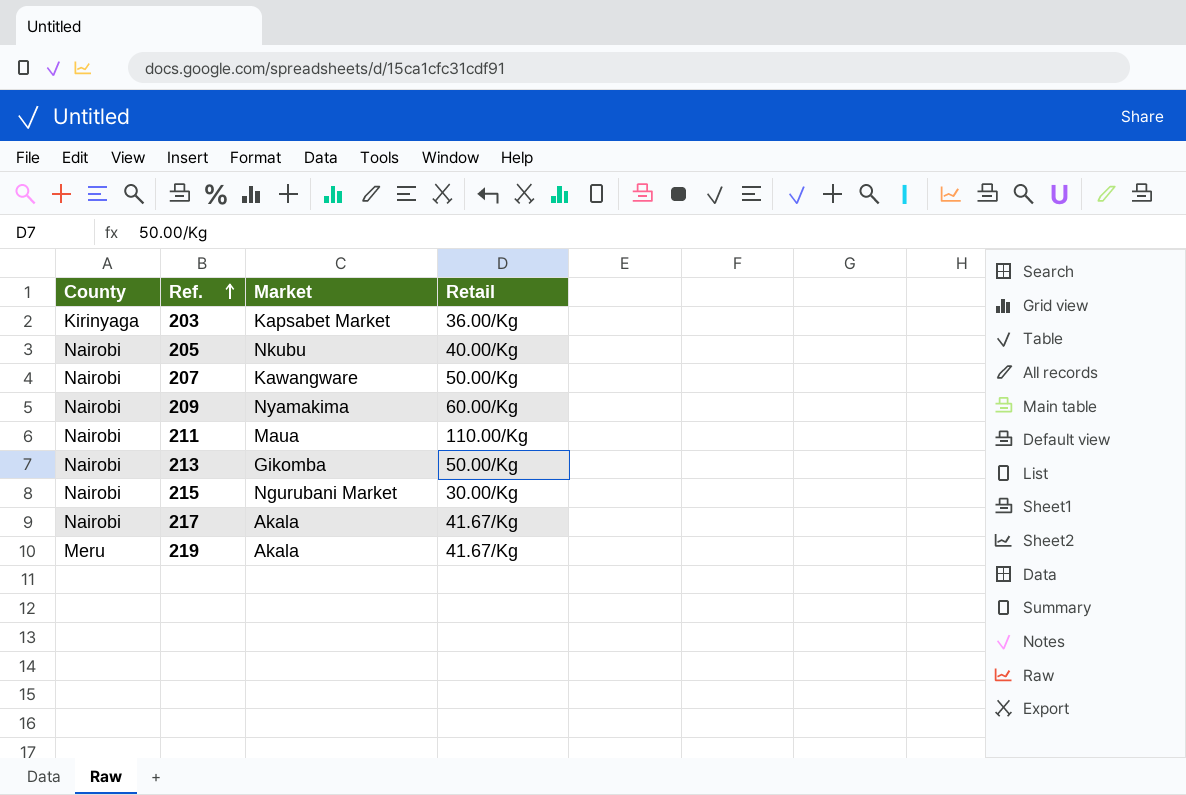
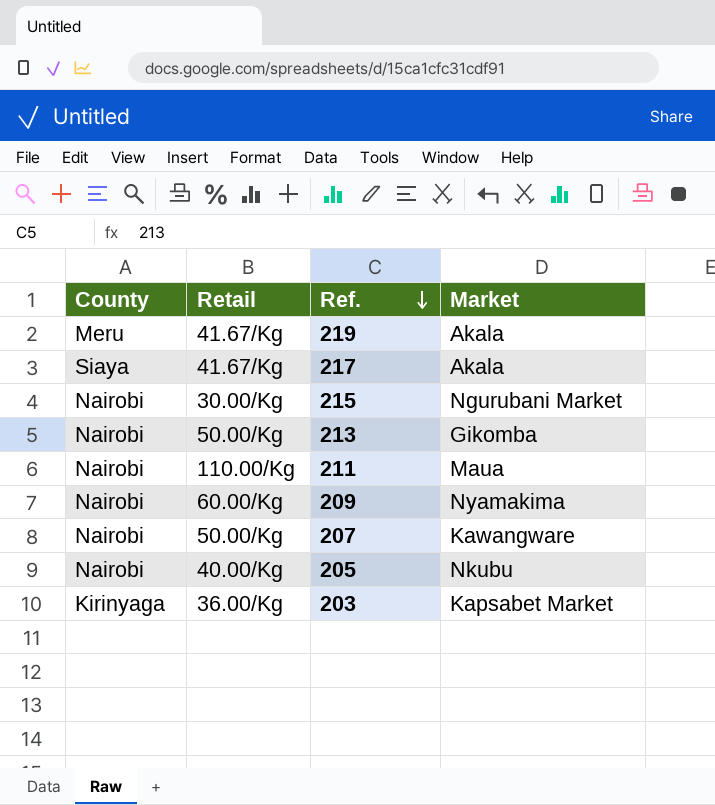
row order: Ref. ascending -> Ref. descending
column Retail | position: 4 -> 2
217 | County: Nairobi -> Siaya

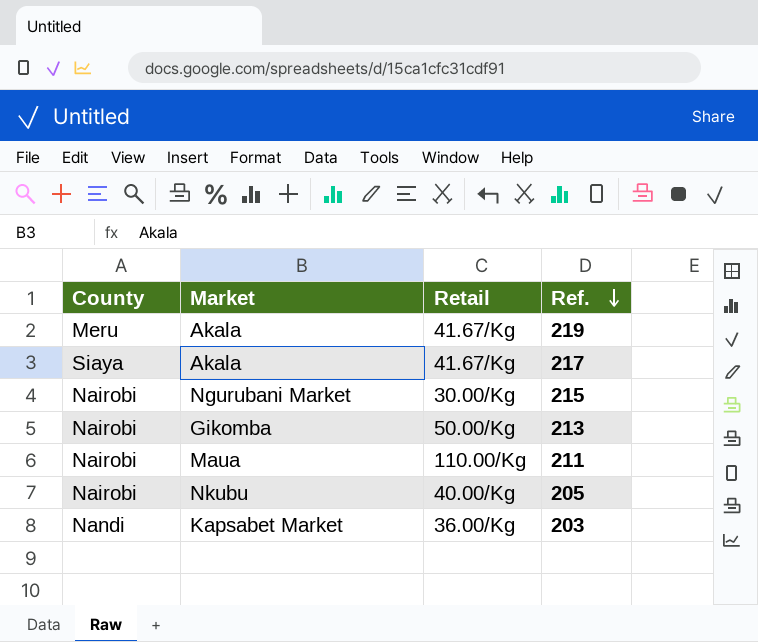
column Market | position: 4 -> 2
row 209: Nairobi | 60.00/Kg | Nyamakima -> none
row 207: Nairobi | 50.00/Kg | Kawangware -> none
203 | County: Kirinyaga -> Nandi

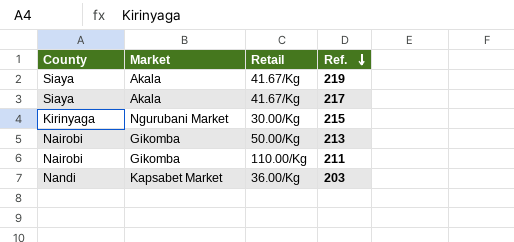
row 205: Nairobi | Nkubu | 40.00/Kg -> none
219 | County: Meru -> Siaya
215 | County: Nairobi -> Kirinyaga
211 | Market: Maua -> Gikomba

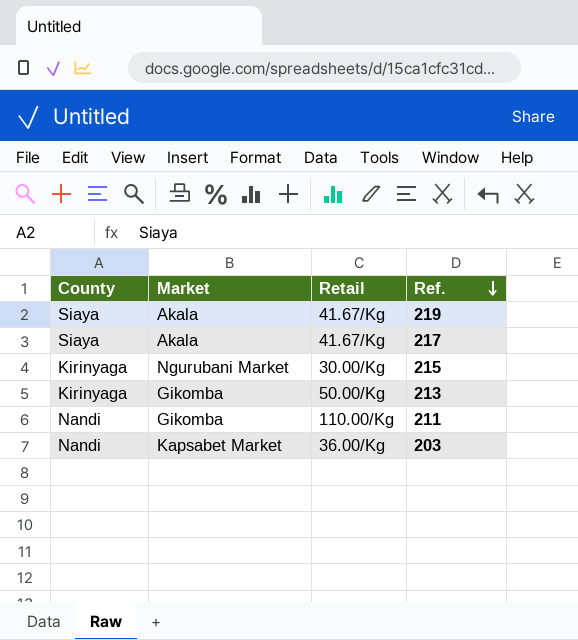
213 | County: Nairobi -> Kirinyaga
211 | County: Nairobi -> Nandi

